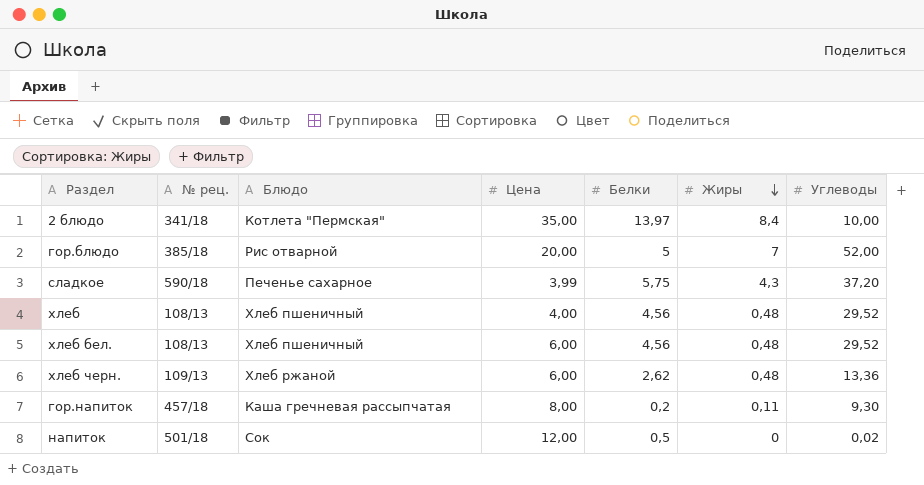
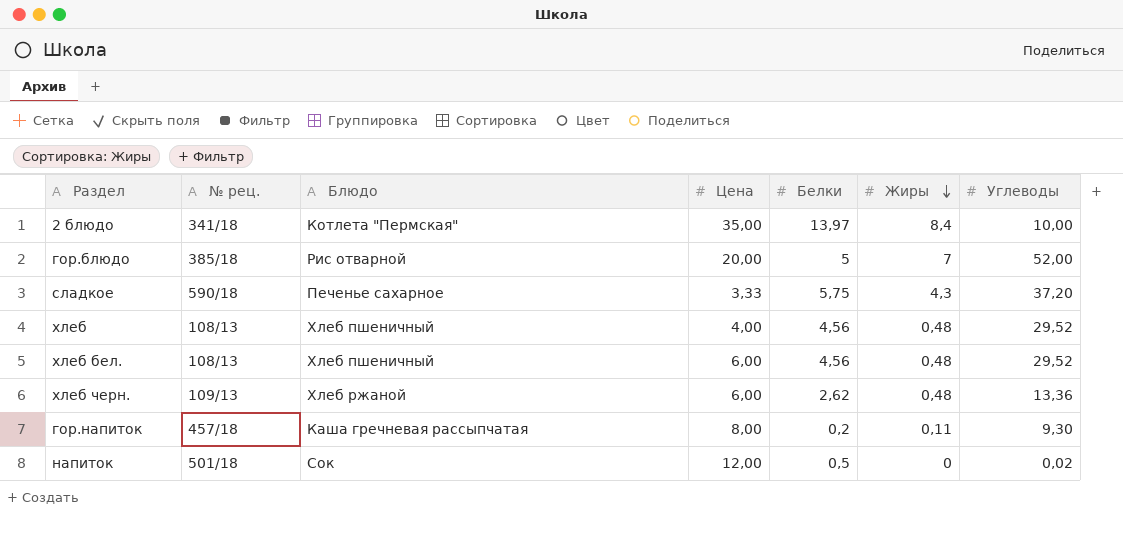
сладкое | Цена: 3,99 -> 3,33

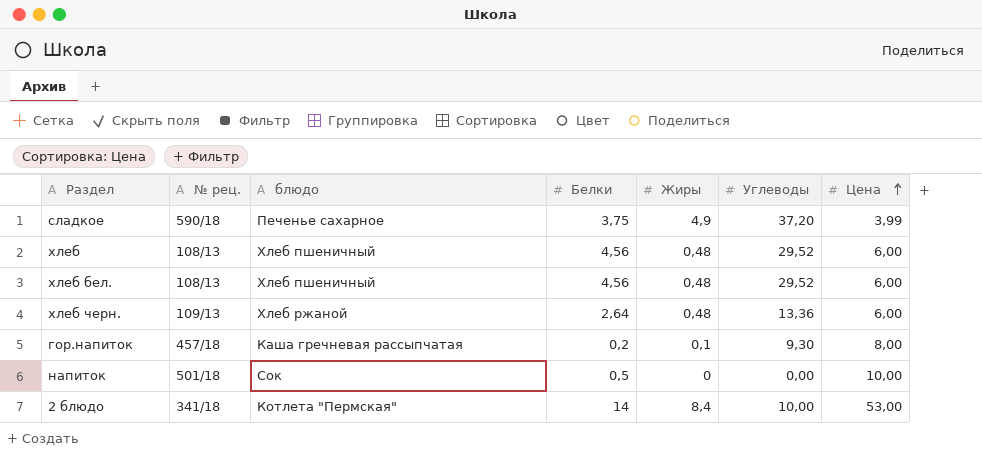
row order: Жиры descending -> Цена ascending
column name: Блюдо -> блюдо
column Цена | position: 4 -> 7
row гор.блюдо: 385/18 | Рис отварной | 20,00 | 5 | 7 | 52,00 -> none
сладкое | Белки: 5,75 -> 3,75
сладкое | Жиры: 4,3 -> 4,9
сладкое | Цена: 3,33 -> 3,99
хлеб | Цена: 4,00 -> 6,00
хлеб черн. | Белки: 2,62 -> 2,64
гор.напиток | Жиры: 0,11 -> 0,1
напиток | Углеводы: 0,02 -> 0,00
напиток | Цена: 12,00 -> 10,00
2 блюдо | Белки: 13,97 -> 14
2 блюдо | Цена: 35,00 -> 53,00

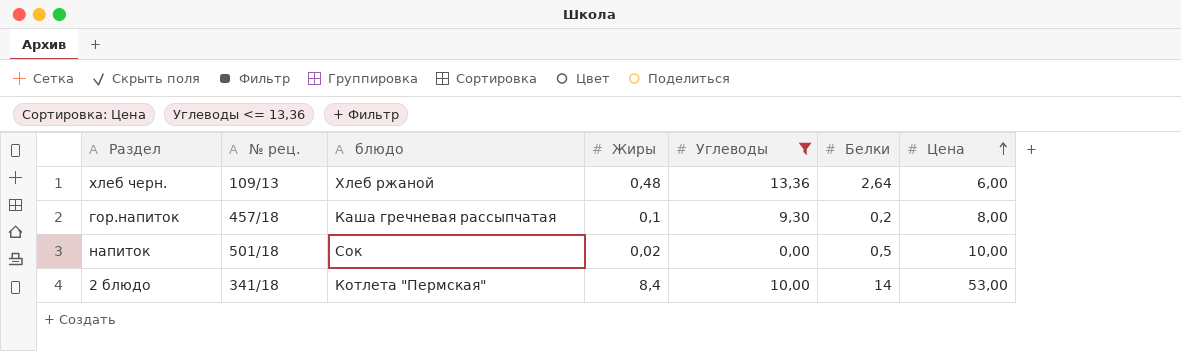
filter: none -> Углеводы <= 13,36
column Белки | position: 4 -> 6
напиток | Жиры: 0 -> 0,02

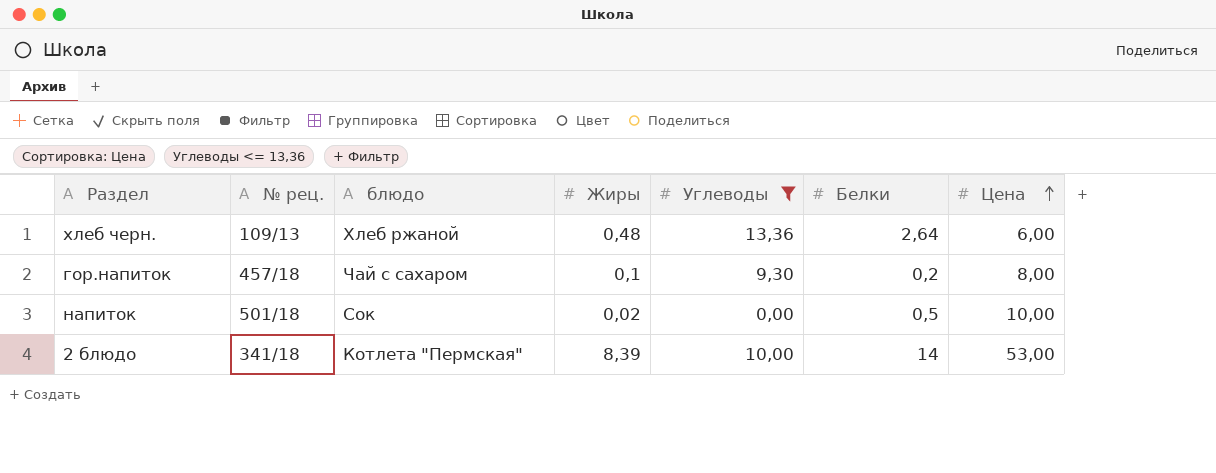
гор.напиток | блюдо: Каша гречневая рассыпчатая -> Чай с сахаром
2 блюдо | Жиры: 8,4 -> 8,39

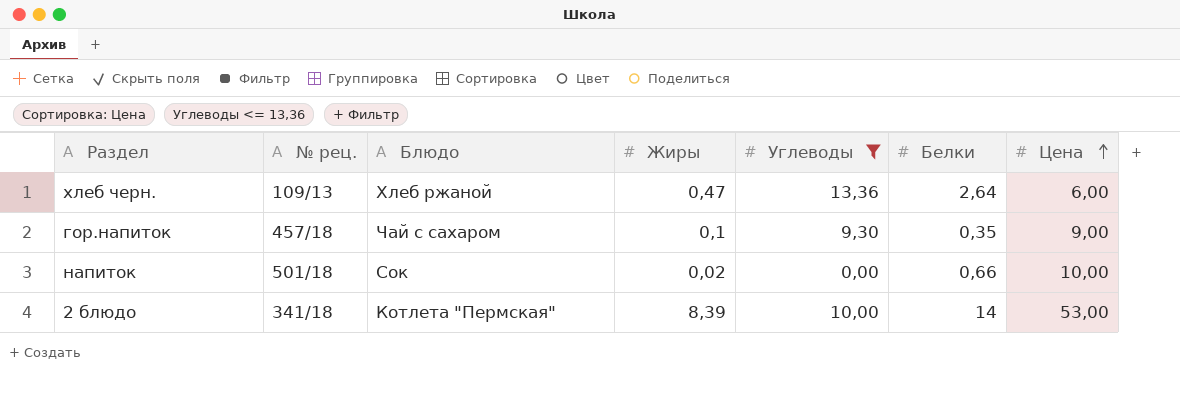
column name: блюдо -> Блюдо
хлеб черн. | Жиры: 0,48 -> 0,47
гор.напиток | Белки: 0,2 -> 0,35
гор.напиток | Цена: 8,00 -> 9,00
напиток | Белки: 0,5 -> 0,66

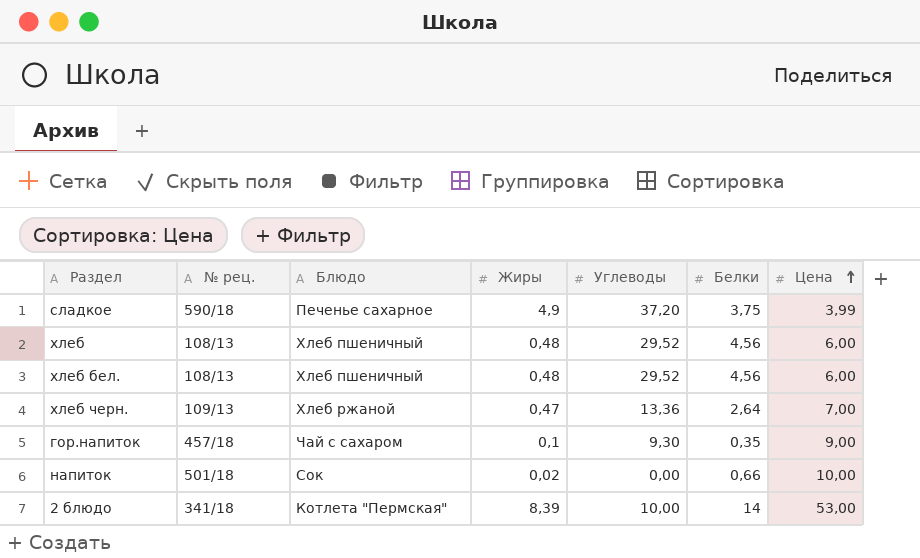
filter: Углеводы <= 13,36 -> none
хлеб черн. | Цена: 6,00 -> 7,00

